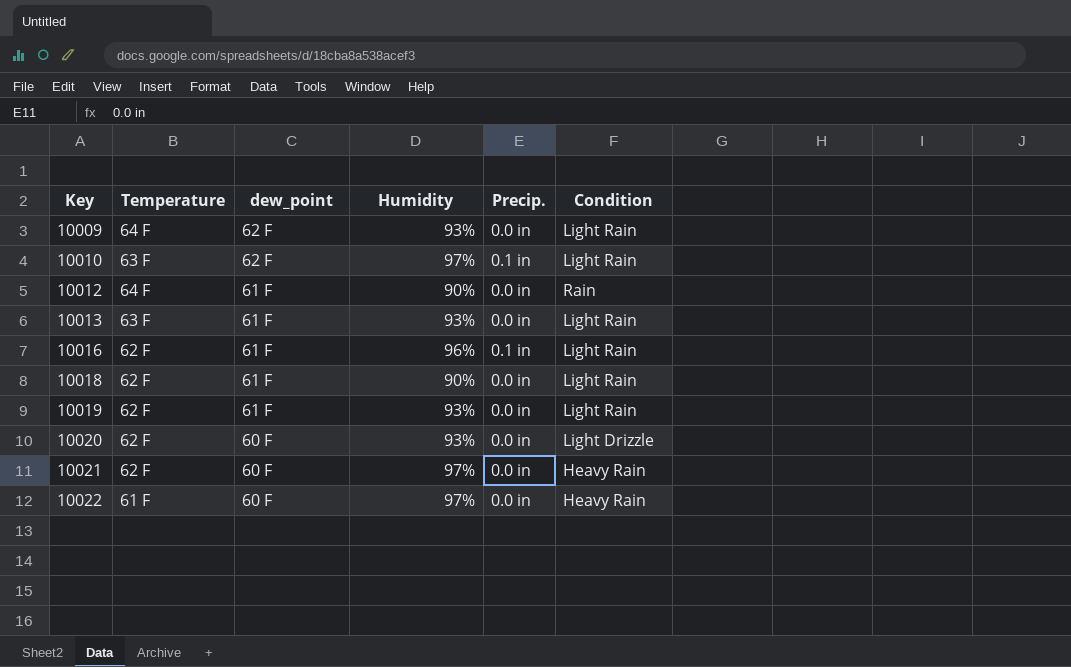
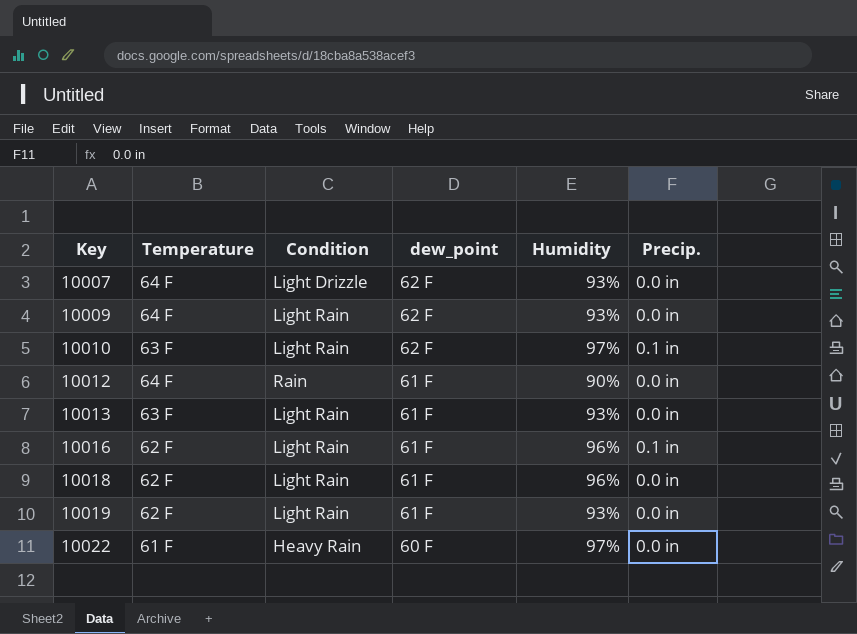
column Condition | position: 6 -> 3
row 10020: 62 F | 60 F | 93% | 0.0 in | Light Drizzle -> none
row 10021: 62 F | 60 F | 97% | 0.0 in | Heavy Rain -> none
row 10007: none -> 64 F | Light Drizzle | 62 F | 93% | 0.0 in
10018 | Humidity: 90% -> 96%

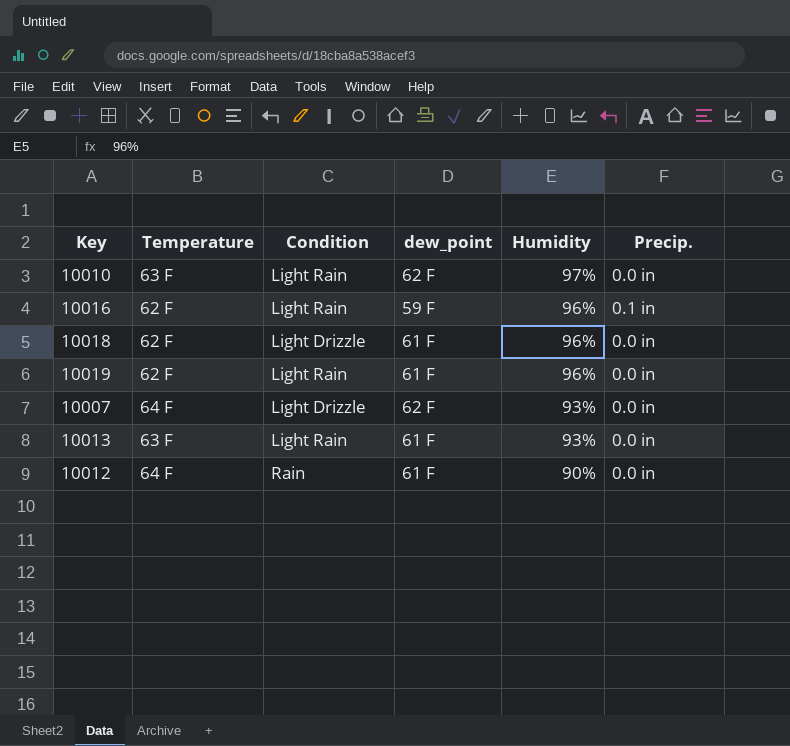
row order: Key ascending -> Humidity descending
row 10009: 64 F | Light Rain | 62 F | 93% | 0.0 in -> none
row 10022: 61 F | Heavy Rain | 60 F | 97% | 0.0 in -> none
10010 | Precip.: 0.1 in -> 0.0 in
10016 | dew_point: 61 F -> 59 F
10018 | Condition: Light Rain -> Light Drizzle
10019 | Humidity: 93% -> 96%

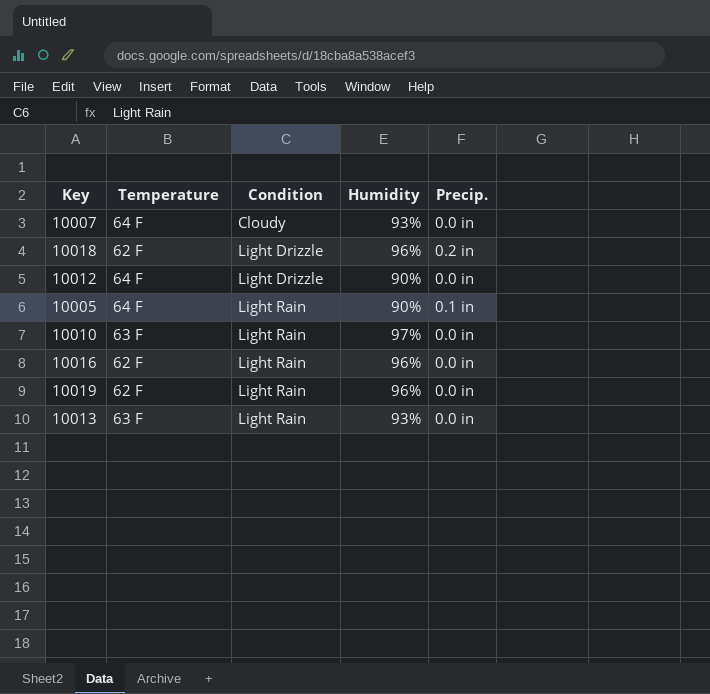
row order: Humidity descending -> Condition ascending
column dew_point | position: 4 -> none
10007 | Condition: Light Drizzle -> Cloudy
10018 | Precip.: 0.0 in -> 0.2 in
10012 | Condition: Rain -> Light Drizzle
row 10005: none -> 64 F | Light Rain | 90% | 0.1 in
10016 | Precip.: 0.1 in -> 0.0 in

